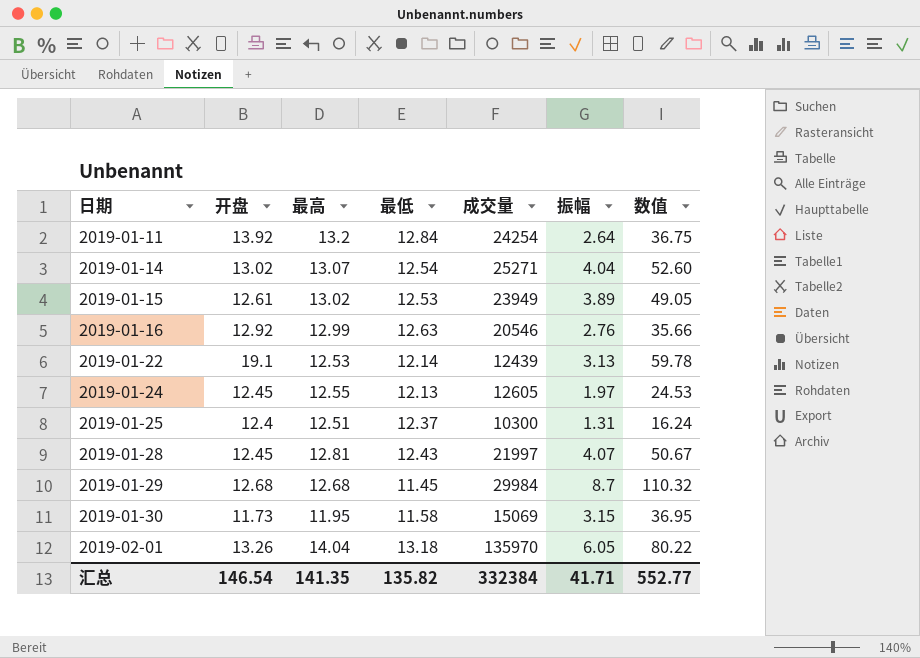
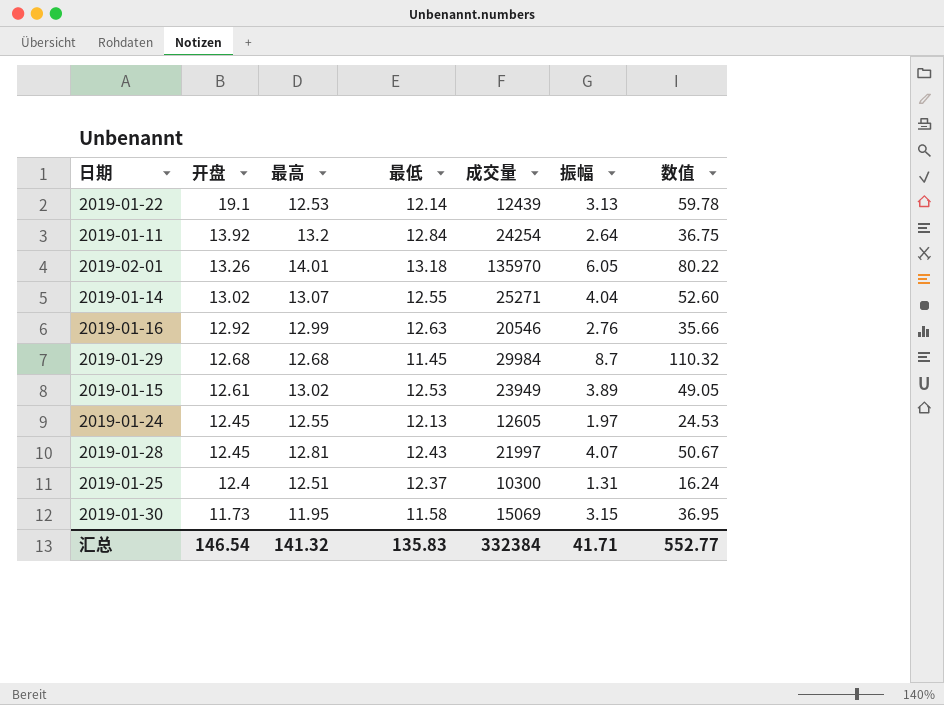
row order: 日期 ascending -> 开盘 descending
2019-02-01 | 最高: 14.04 -> 14.01
2019-01-14 | 最低: 12.54 -> 12.55
汇总 | 最高: 141.35 -> 141.32
汇总 | 最低: 135.82 -> 135.83

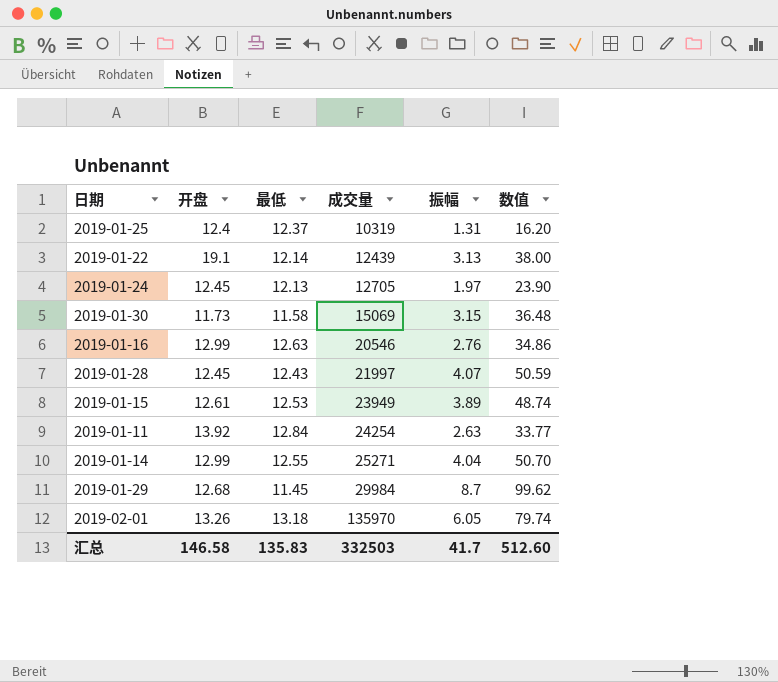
row order: 开盘 descending -> 成交量 ascending
column 最高 | position: 3 -> none
column 数值 | formula: [开盘] * [振幅] -> [最低] * [振幅]
2019-01-25 | 成交量: 10300 -> 10319
2019-01-24 | 成交量: 12605 -> 12705
2019-01-16 | 开盘: 12.92 -> 12.99
2019-01-11 | 振幅: 2.64 -> 2.63
2019-01-14 | 开盘: 13.02 -> 12.99
汇总 | 开盘: 146.54 -> 146.58
汇总 | 成交量: 332384 -> 332503
汇总 | 振幅: 41.71 -> 41.7
汇总 | 数值: 552.77 -> 512.60

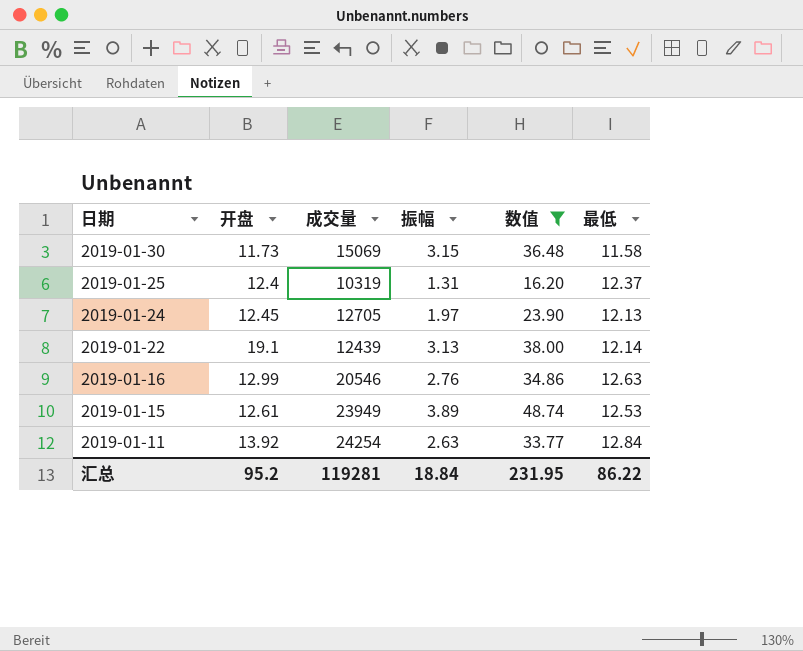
filter: none -> 数值 <= 48.74
row order: 成交量 ascending -> 日期 descending
column 最低 | position: 3 -> 6
汇总 | 开盘: 146.58 -> 95.2
汇总 | 成交量: 332503 -> 119281
汇总 | 振幅: 41.7 -> 18.84
汇总 | 数值: 512.60 -> 231.95
汇总 | 最低: 135.83 -> 86.22

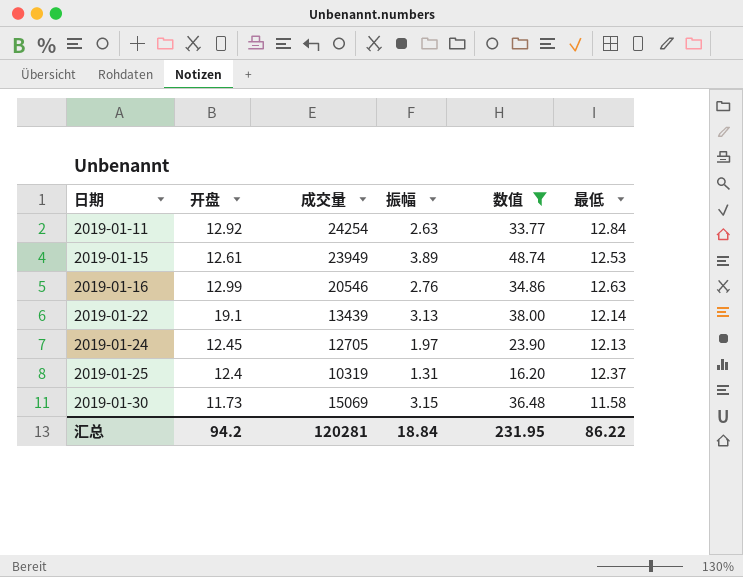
row order: 日期 descending -> 日期 ascending
2019-01-11 | 开盘: 13.92 -> 12.92
2019-01-22 | 成交量: 12439 -> 13439
汇总 | 开盘: 95.2 -> 94.2
汇总 | 成交量: 119281 -> 120281

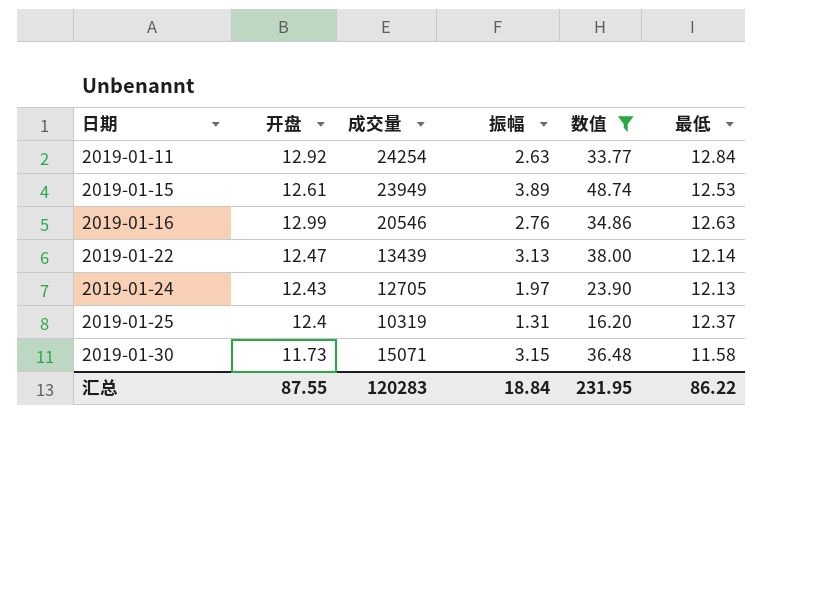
2019-01-22 | 开盘: 19.1 -> 12.47
2019-01-24 | 开盘: 12.45 -> 12.43
2019-01-30 | 成交量: 15069 -> 15071
汇总 | 开盘: 94.2 -> 87.55
汇总 | 成交量: 120281 -> 120283

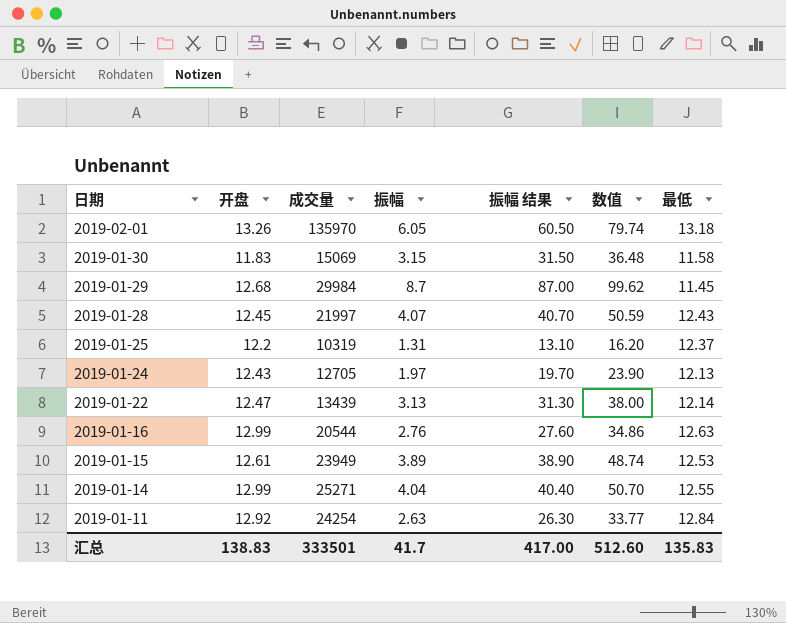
filter: 数值 <= 48.74 -> none
row order: 日期 ascending -> 日期 descending
column 振幅 结果 | formula: none -> [振幅] * 10
2019-01-30 | 开盘: 11.73 -> 11.83
2019-01-30 | 成交量: 15071 -> 15069
2019-01-25 | 开盘: 12.4 -> 12.2
2019-01-16 | 成交量: 20546 -> 20544
汇总 | 开盘: 87.55 -> 138.83
汇总 | 成交量: 120283 -> 333501
汇总 | 振幅: 18.84 -> 41.7
汇总 | 数值: 231.95 -> 512.60
汇总 | 最低: 86.22 -> 135.83

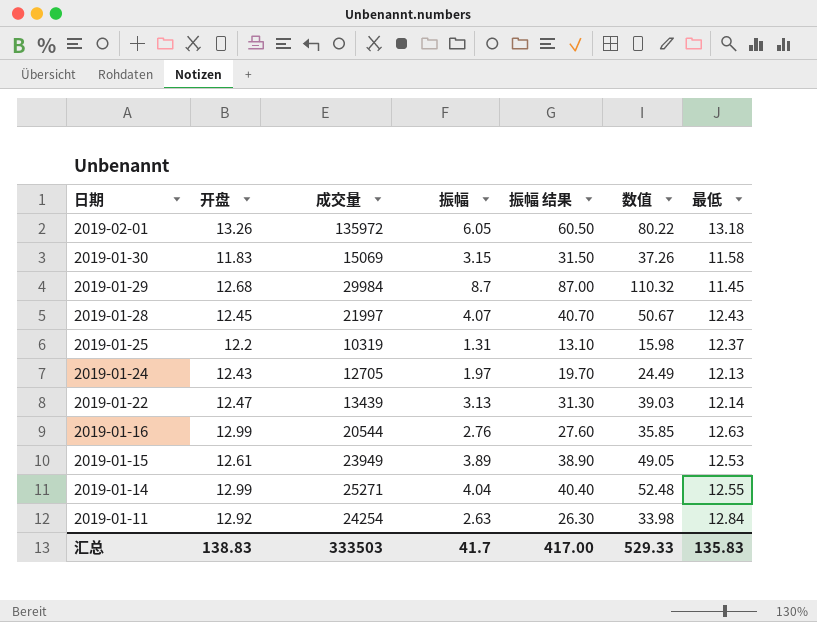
column 数值 | formula: [振幅] * [最低] -> [开盘] * [振幅]
2019-02-01 | 成交量: 135970 -> 135972
汇总 | 成交量: 333501 -> 333503
汇总 | 数值: 512.60 -> 529.33

